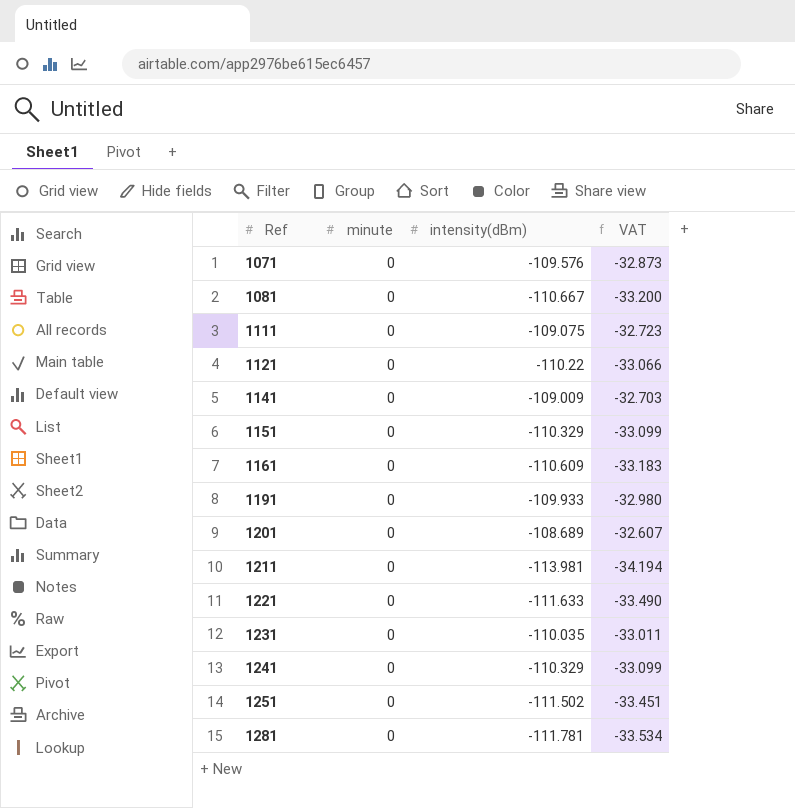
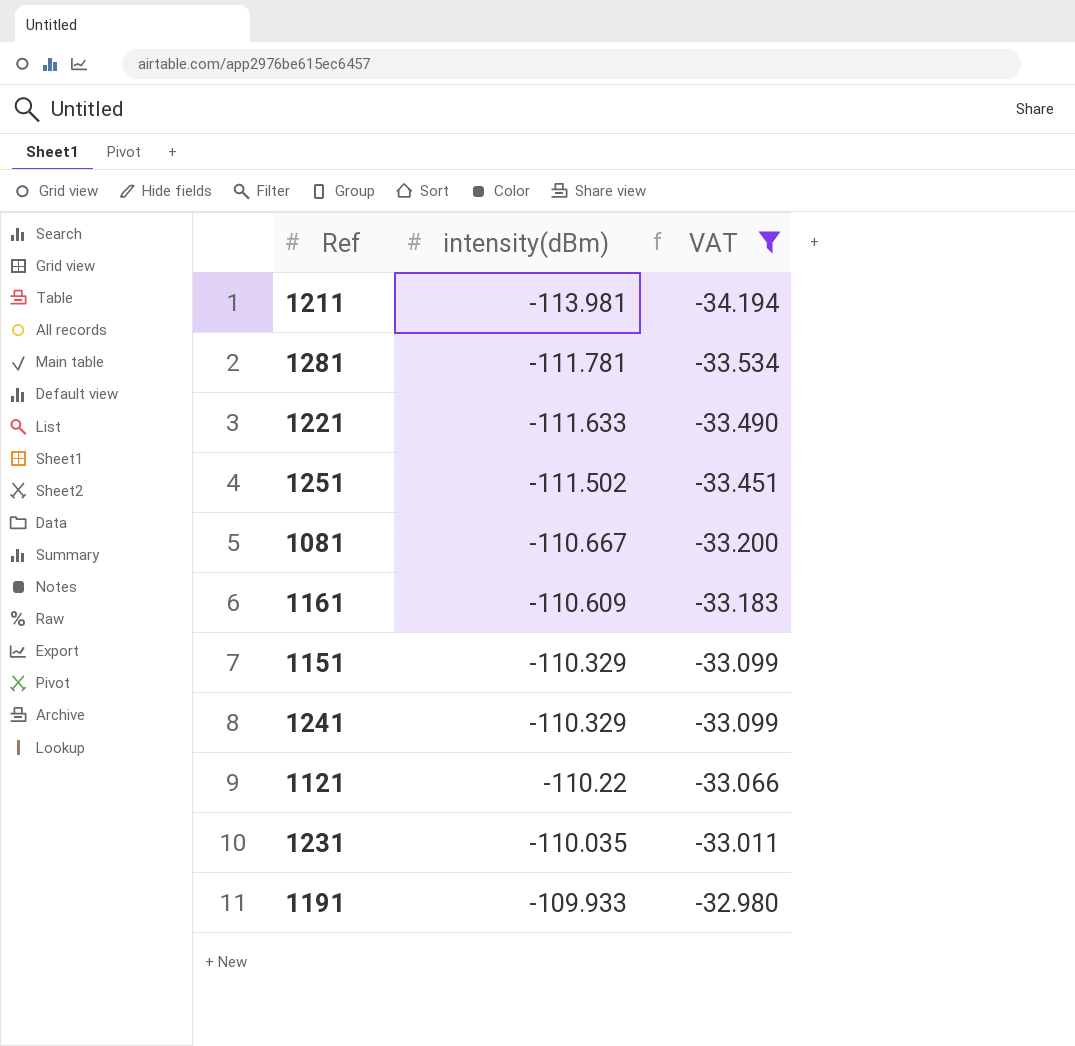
filter: none -> VAT <= -32.980
row order: Ref ascending -> intensity(dBm) ascending
column minute | position: 2 -> none

